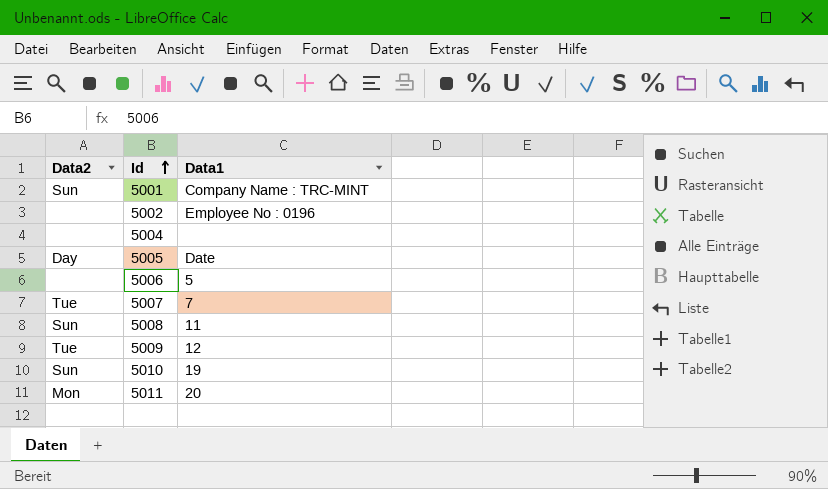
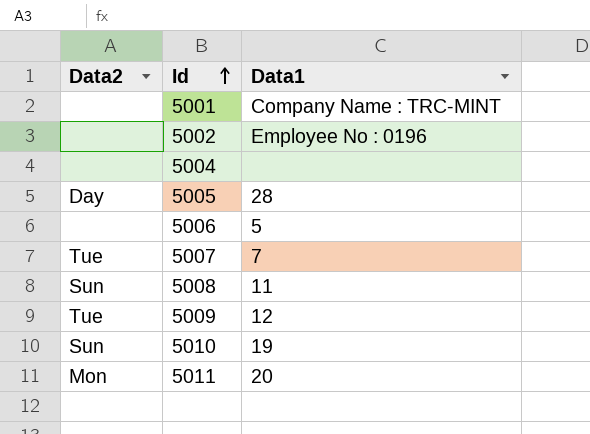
5001 | Data2: Sun -> none
5005 | Data1: Date -> 28

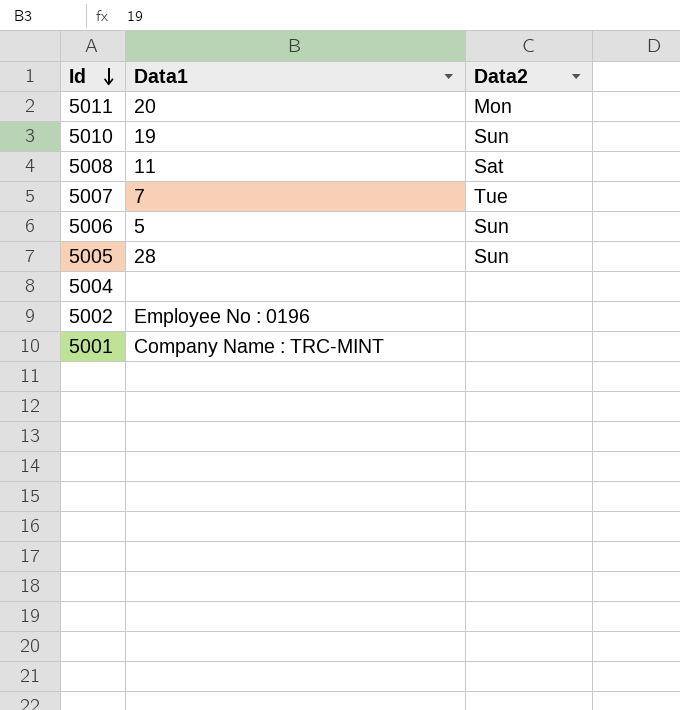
row order: Id ascending -> Id descending
column Data2 | position: 1 -> 3
row 5009: Tue | 12 -> none
5008 | Data2: Sun -> Sat
5006 | Data2: none -> Sun
5005 | Data2: Day -> Sun

